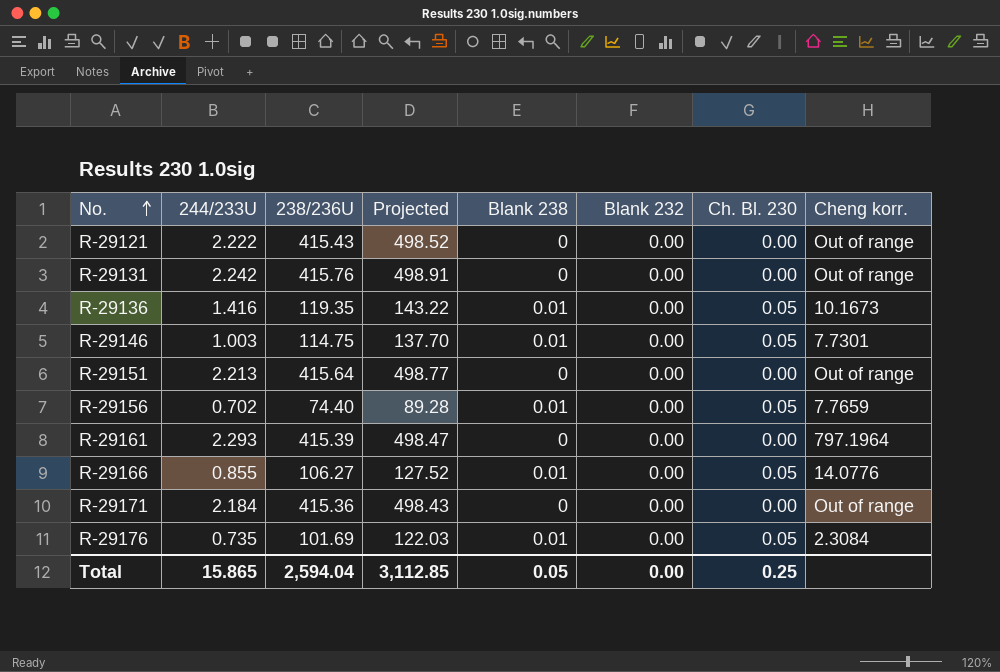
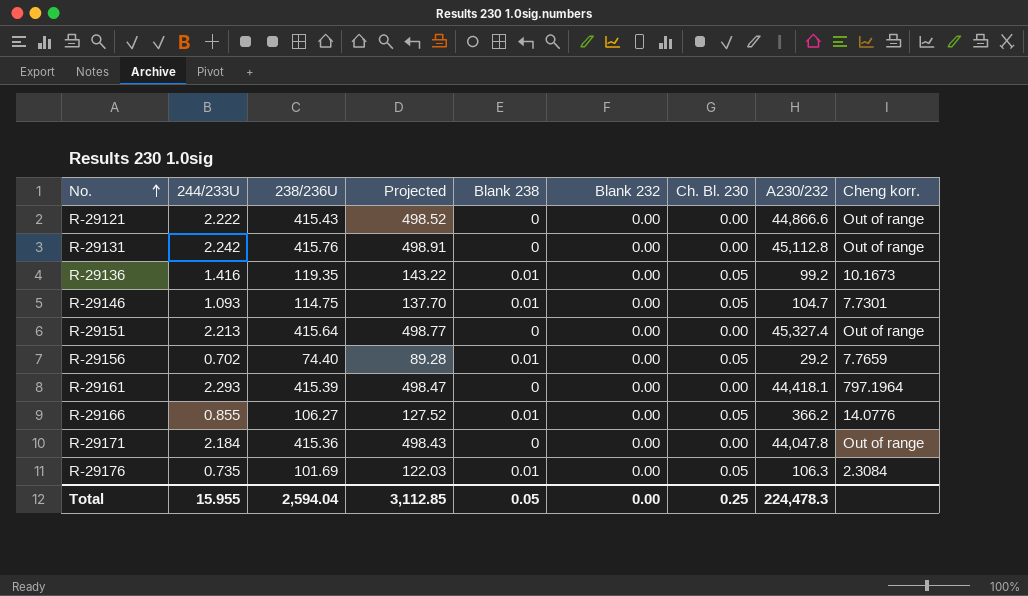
column A230/232 | position: none -> 8
R-29146 | 244/233U: 1.003 -> 1.093
Total | 244/233U: 15.865 -> 15.955

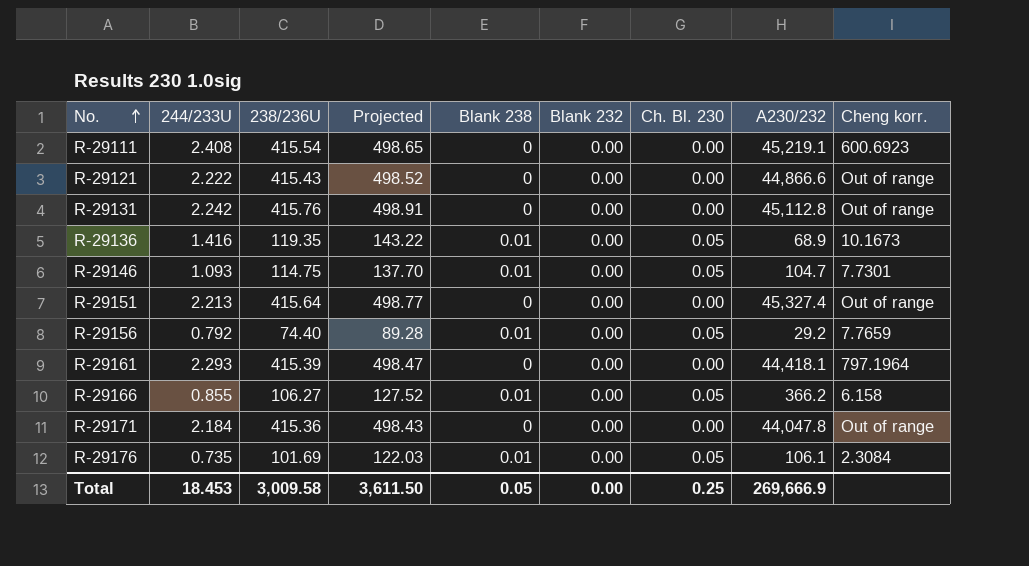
row R-29111: none -> 2.408 | 415.54 | 498.65 | 0 | 0.00 | 0.00 | 45,219.1 | 600.6923
R-29136 | A230/232: 99.2 -> 68.9
R-29156 | 244/233U: 0.702 -> 0.792
R-29166 | Cheng korr.: 14.0776 -> 6.158
R-29176 | A230/232: 106.3 -> 106.1
Total | 244/233U: 15.955 -> 18.453
Total | 238/236U: 2,594.04 -> 3,009.58
Total | Projected: 3,112.85 -> 3,611.50
Total | A230/232: 224,478.3 -> 269,666.9

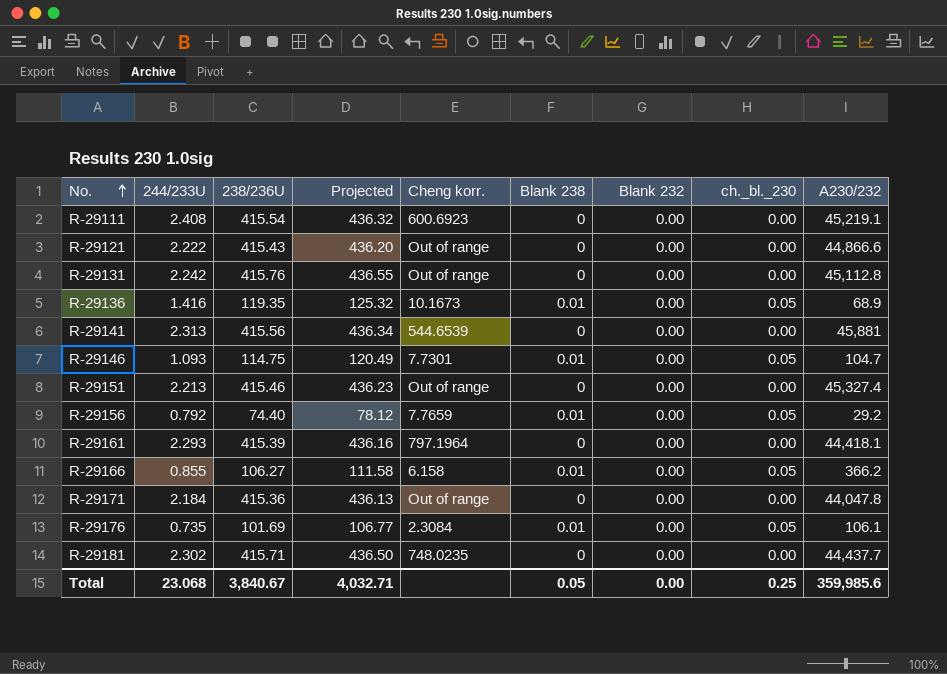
column Projected | formula: [238/236U] * 1.2 -> [238/236U] * 1.05
column Cheng korr. | position: 9 -> 5
column name: Ch. Bl. 230 -> ch._bl._230
row R-29141: none -> 2.313 | 415.56 | 436.34 | 544.6539 | 0 | 0.00 | 0.00 | 45,881
R-29151 | 238/236U: 415.64 -> 415.46
row R-29181: none -> 2.302 | 415.71 | 436.50 | 748.0235 | 0 | 0.00 | 0.00 | 44,437.7
Total | 244/233U: 18.453 -> 23.068
Total | 238/236U: 3,009.58 -> 3,840.67
Total | Projected: 3,611.50 -> 4,032.71
Total | A230/232: 269,666.9 -> 359,985.6

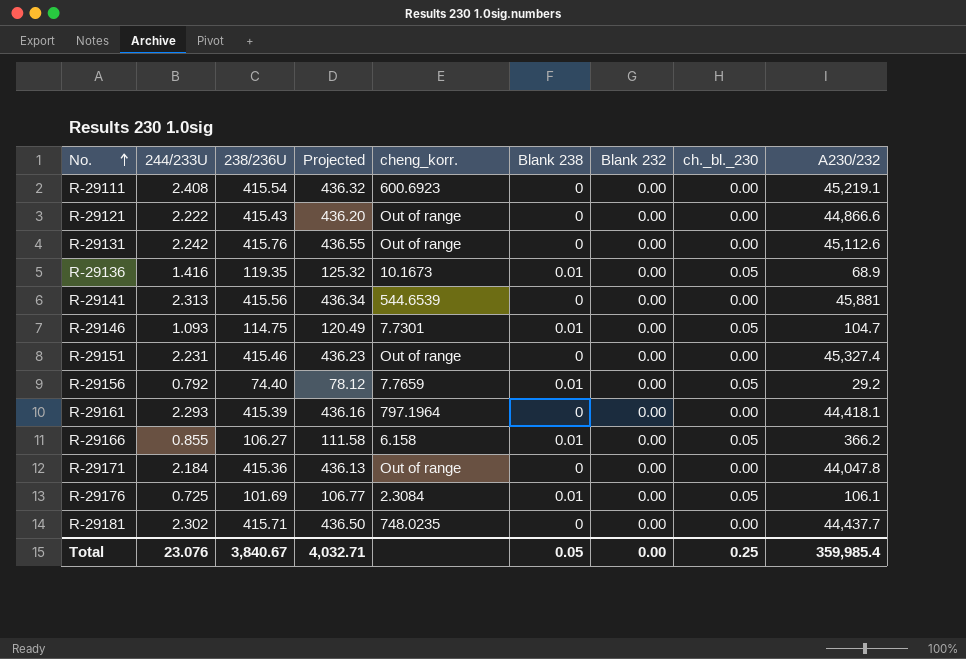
column name: Cheng korr. -> cheng_korr.
R-29131 | A230/232: 45,112.8 -> 45,112.6
R-29151 | 244/233U: 2.213 -> 2.231
R-29176 | 244/233U: 0.735 -> 0.725
Total | 244/233U: 23.068 -> 23.076
Total | A230/232: 359,985.6 -> 359,985.4

